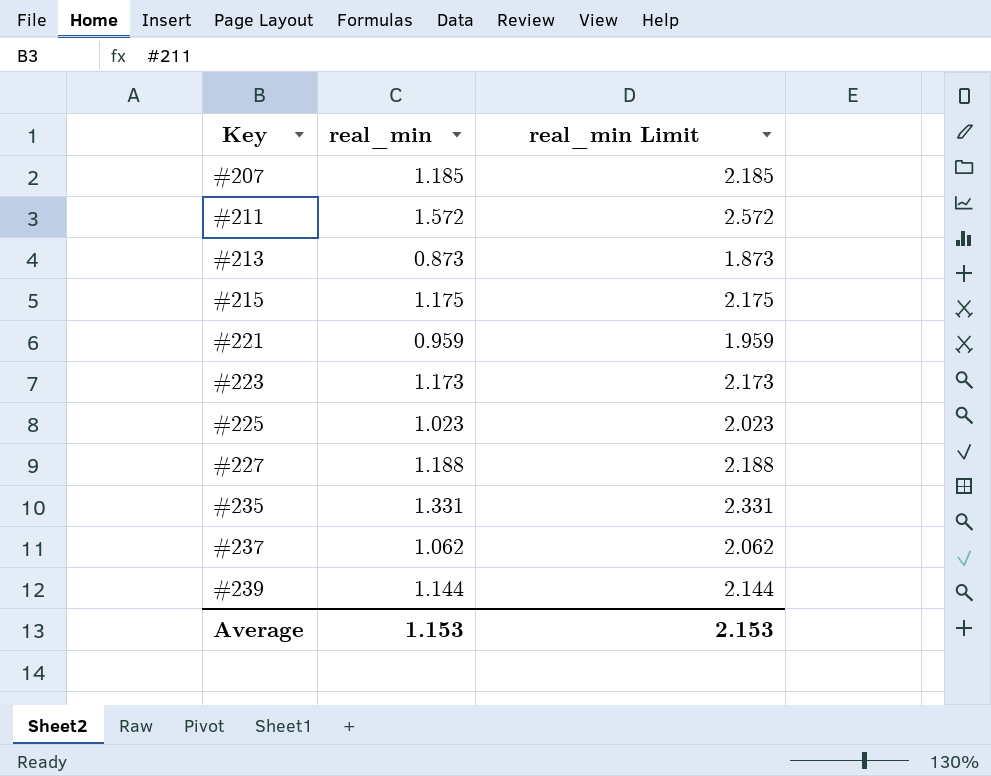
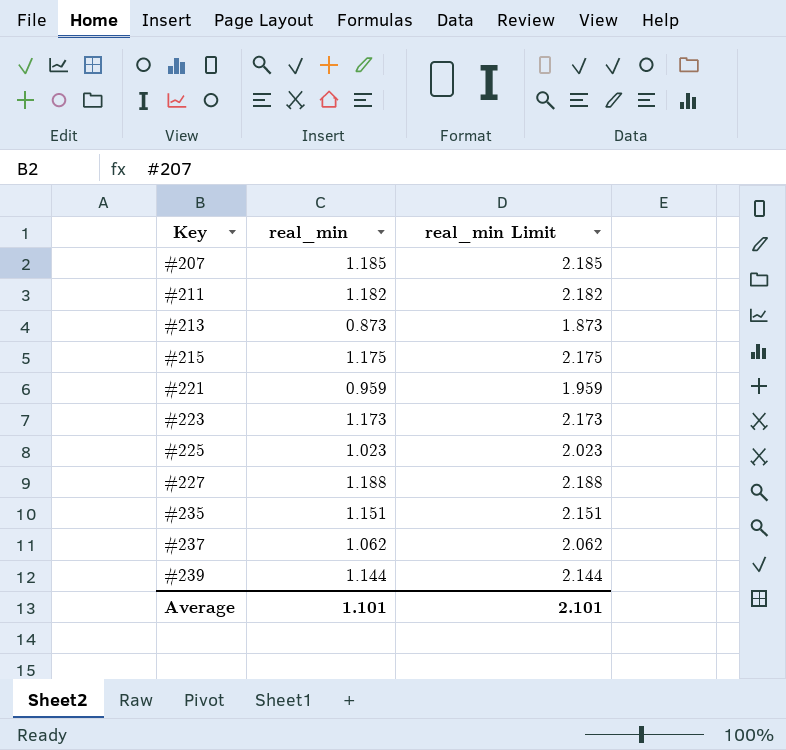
#211 | real_min: 1.572 -> 1.182
#211 | real_min Limit: 2.572 -> 2.182
#235 | real_min: 1.331 -> 1.151
#235 | real_min Limit: 2.331 -> 2.151
Average | real_min: 1.153 -> 1.101
Average | real_min Limit: 2.153 -> 2.101

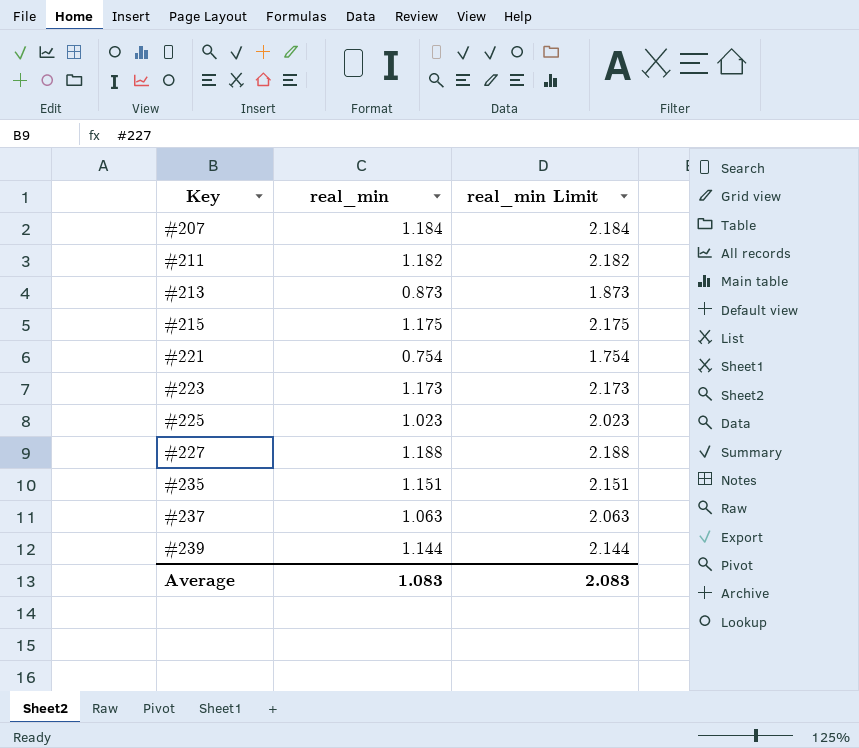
#207 | real_min: 1.185 -> 1.184
#207 | real_min Limit: 2.185 -> 2.184
#221 | real_min: 0.959 -> 0.754
#221 | real_min Limit: 1.959 -> 1.754
#237 | real_min: 1.062 -> 1.063
#237 | real_min Limit: 2.062 -> 2.063
Average | real_min: 1.101 -> 1.083
Average | real_min Limit: 2.101 -> 2.083

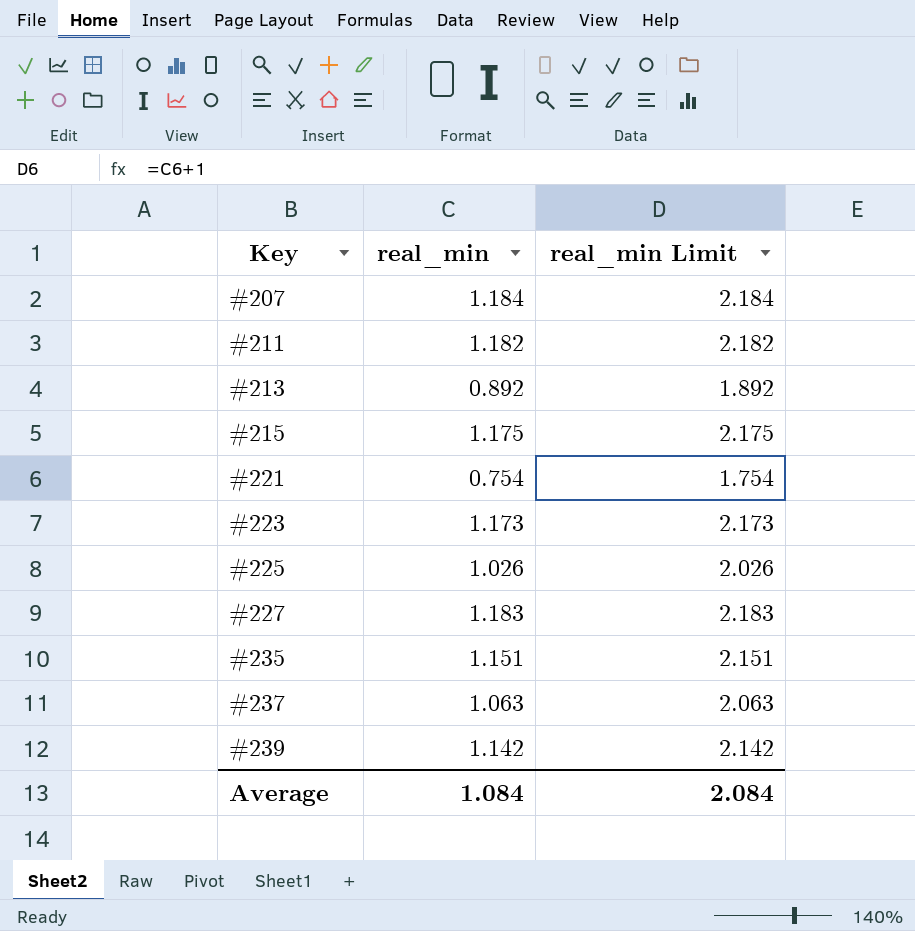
#213 | real_min: 0.873 -> 0.892
#213 | real_min Limit: 1.873 -> 1.892
#225 | real_min: 1.023 -> 1.026
#225 | real_min Limit: 2.023 -> 2.026
#227 | real_min: 1.188 -> 1.183
#227 | real_min Limit: 2.188 -> 2.183
#239 | real_min: 1.144 -> 1.142
#239 | real_min Limit: 2.144 -> 2.142
Average | real_min: 1.083 -> 1.084
Average | real_min Limit: 2.083 -> 2.084

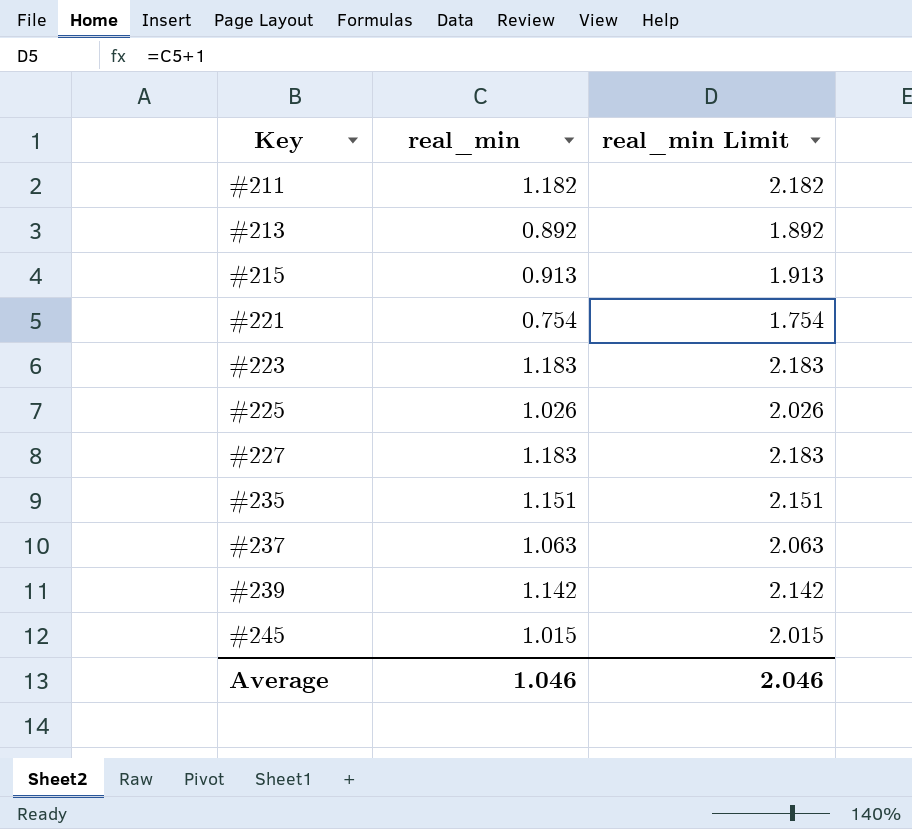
row #207: 1.184 | 2.184 -> none
#215 | real_min: 1.175 -> 0.913
#215 | real_min Limit: 2.175 -> 1.913
#223 | real_min: 1.173 -> 1.183
#223 | real_min Limit: 2.173 -> 2.183
row #245: none -> 1.015 | 2.015
Average | real_min: 1.084 -> 1.046
Average | real_min Limit: 2.084 -> 2.046

